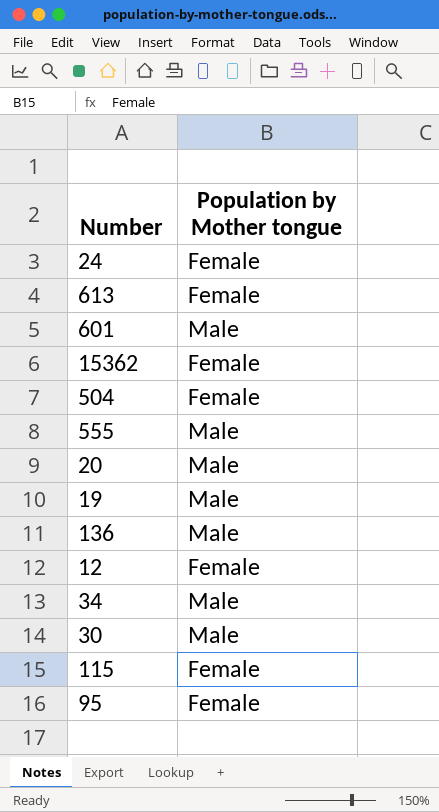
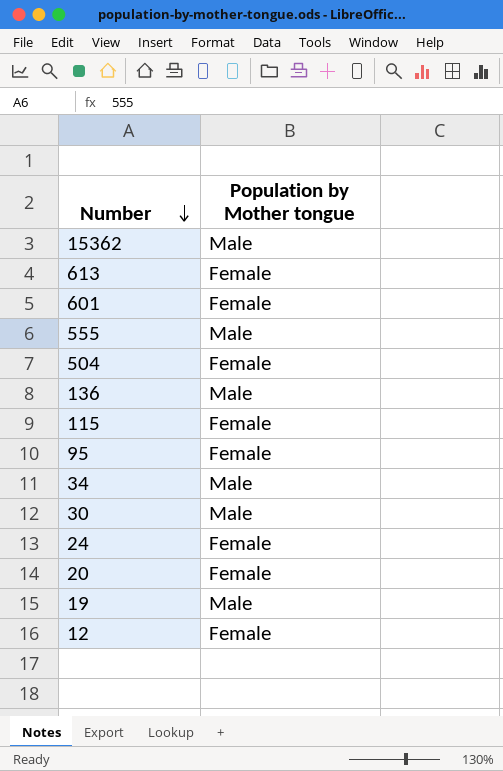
row order: none -> Number descending
15362 | Population by Mother tongue: Female -> Male
601 | Population by Mother tongue: Male -> Female
20 | Population by Mother tongue: Male -> Female

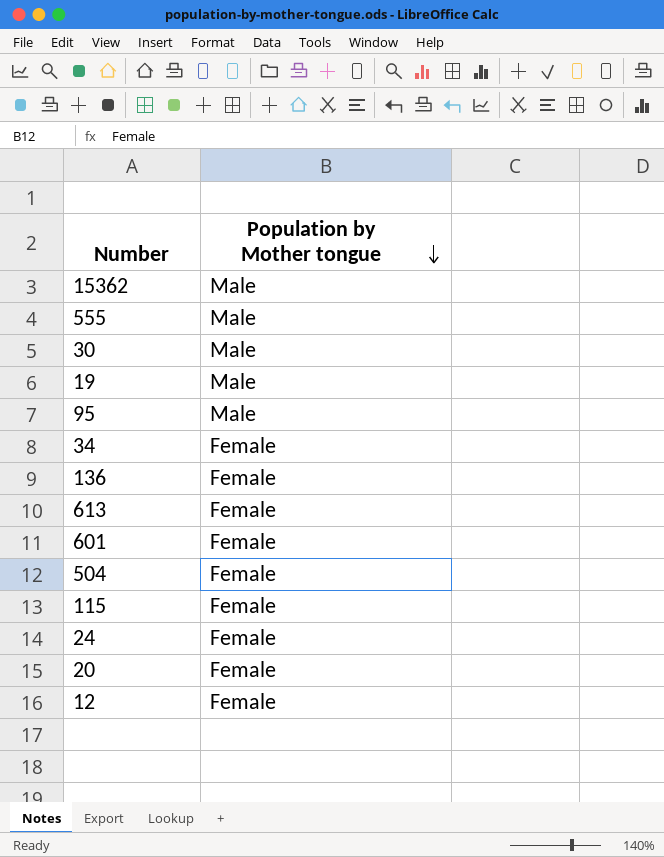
row order: Number descending -> Population by Mother tongue descending
95 | Population by Mother tongue: Female -> Male
34 | Population by Mother tongue: Male -> Female
136 | Population by Mother tongue: Male -> Female

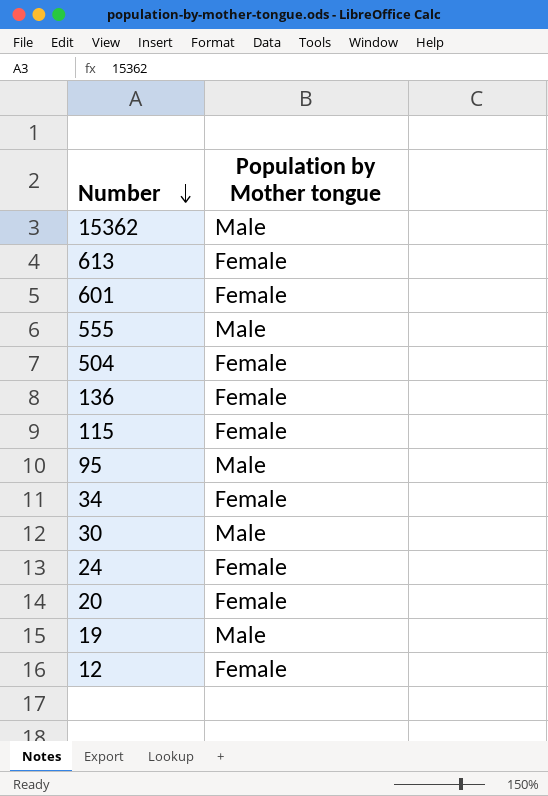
row order: Population by Mother tongue descending -> Number descending

